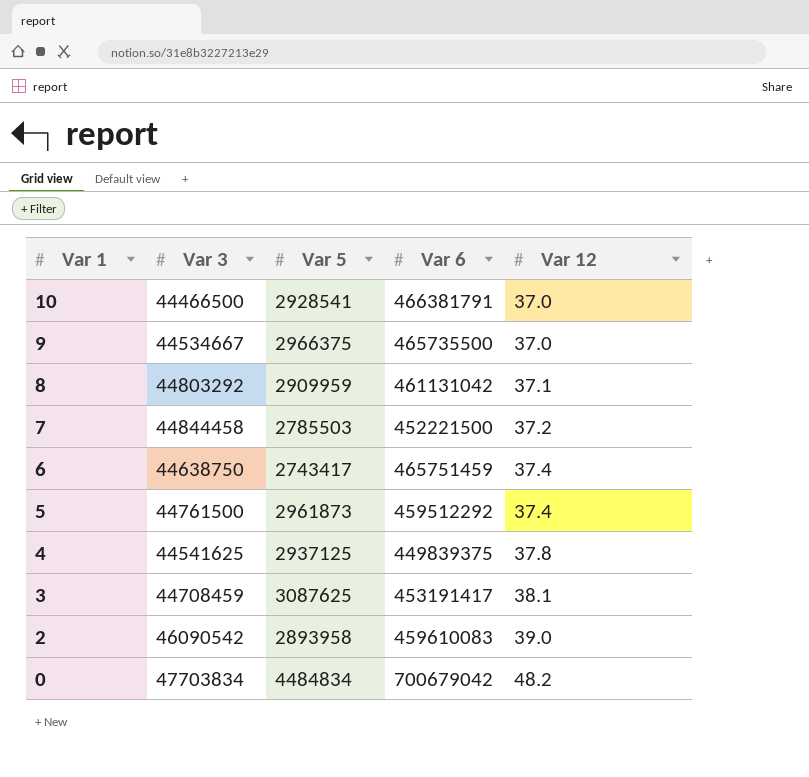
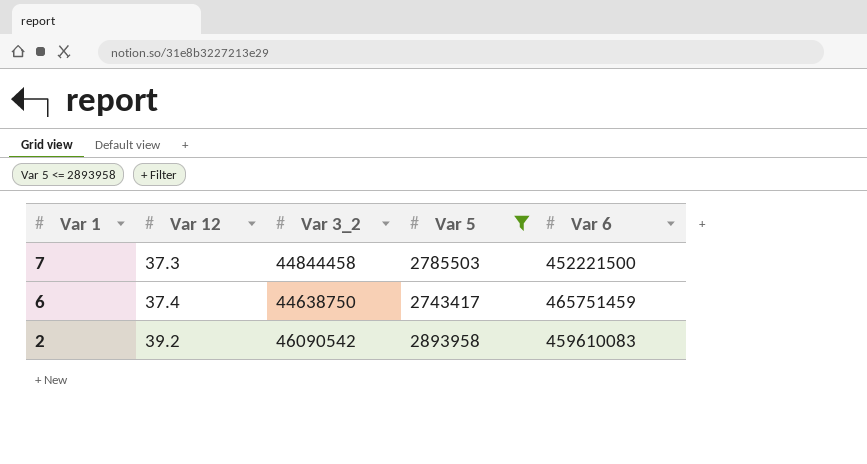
filter: none -> Var 5 <= 2893958
column Var 12 | position: 5 -> 2
column name: Var 3 -> Var 3_2
7 | Var 12: 37.2 -> 37.3
2 | Var 12: 39.0 -> 39.2

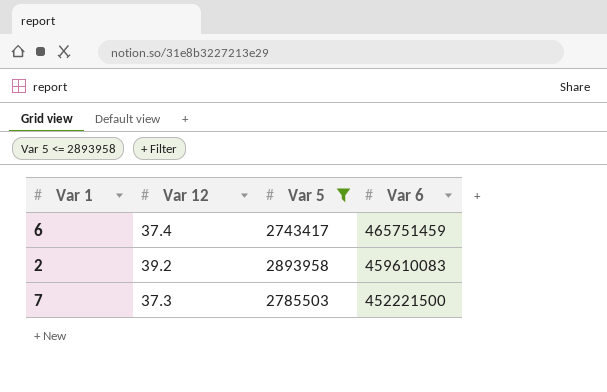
row order: Var 1 descending -> Var 6 descending
column Var 3_2 | position: 3 -> none

